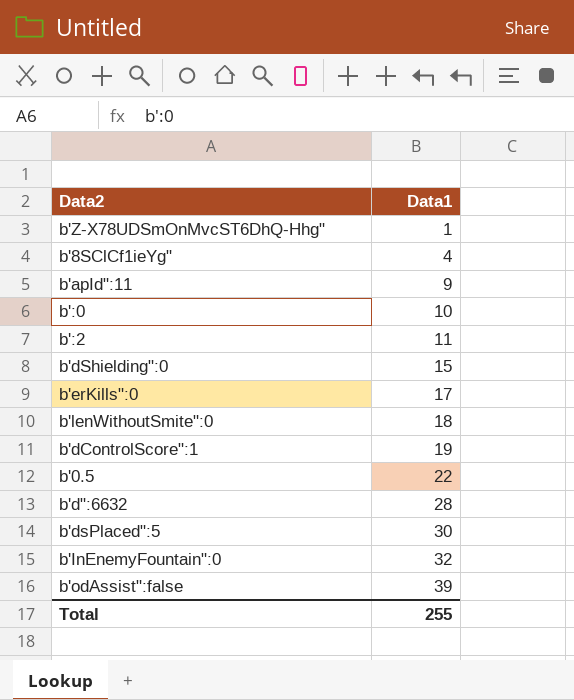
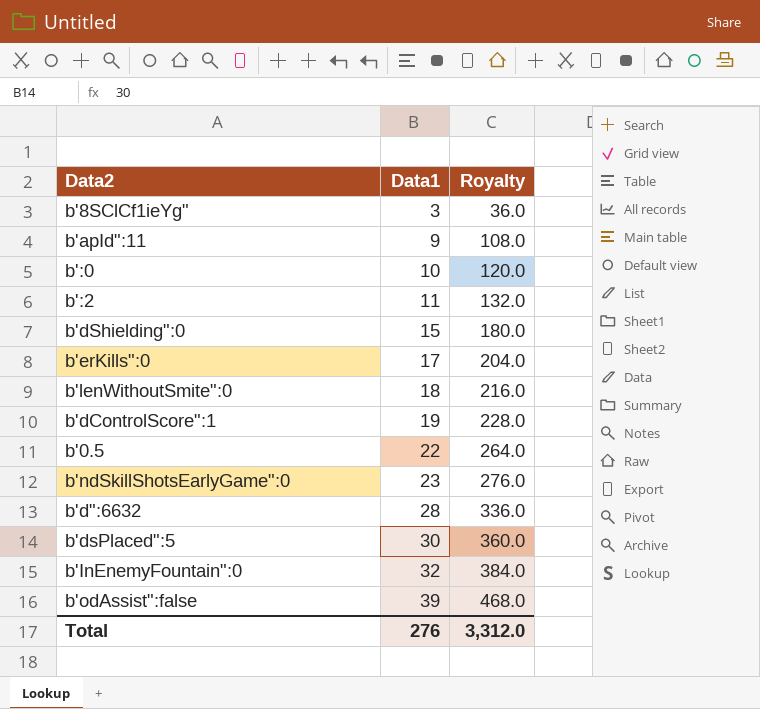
column Royalty | formula: none -> [Data1] * 12
row b'Z-X78UDSmOnMvcST6DhQ-Hhg": 1 -> none
b'8SClCf1ieYg" | Data1: 4 -> 3
row b'ndSkillShotsEarlyGame":0: none -> 23 | 276.0
Total | Data1: 255 -> 276

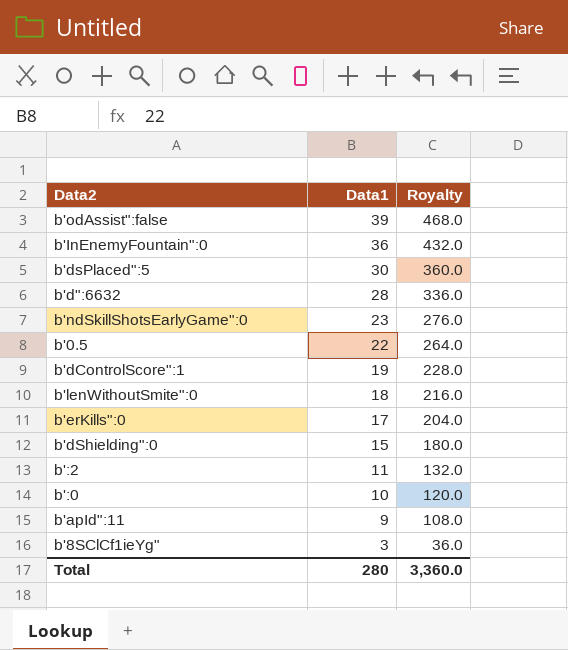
row order: Data1 ascending -> Data1 descending
b'InEnemyFountain":0 | Data1: 32 -> 36
b'InEnemyFountain":0 | Royalty: 384.0 -> 432.0
Total | Data1: 276 -> 280
Total | Royalty: 3,312.0 -> 3,360.0

